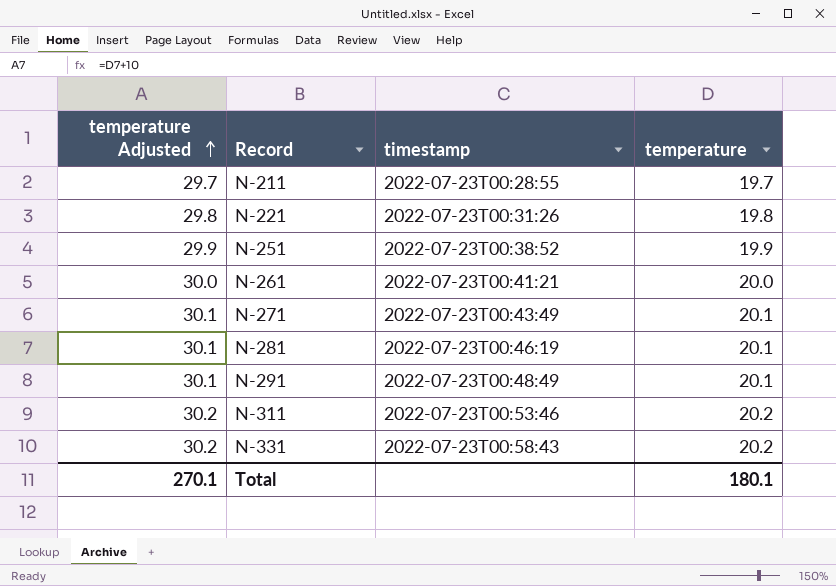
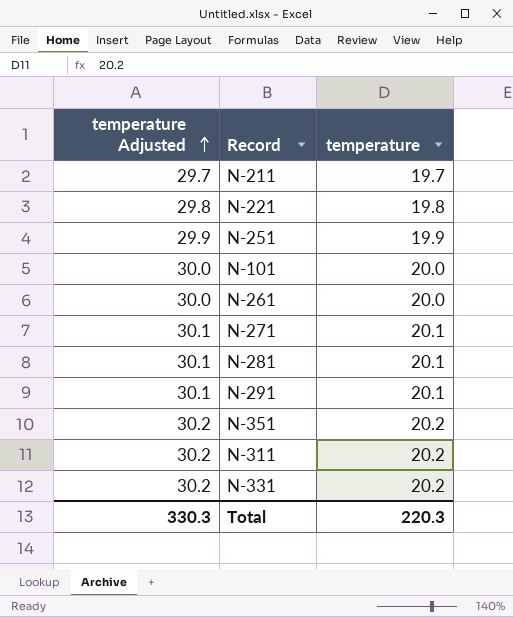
column timestamp | position: 3 -> none
row N-101: none -> 30.0 | 20.0
row N-351: none -> 30.2 | 20.2
Total | temperature Adjusted: 270.1 -> 330.3
Total | temperature: 180.1 -> 220.3

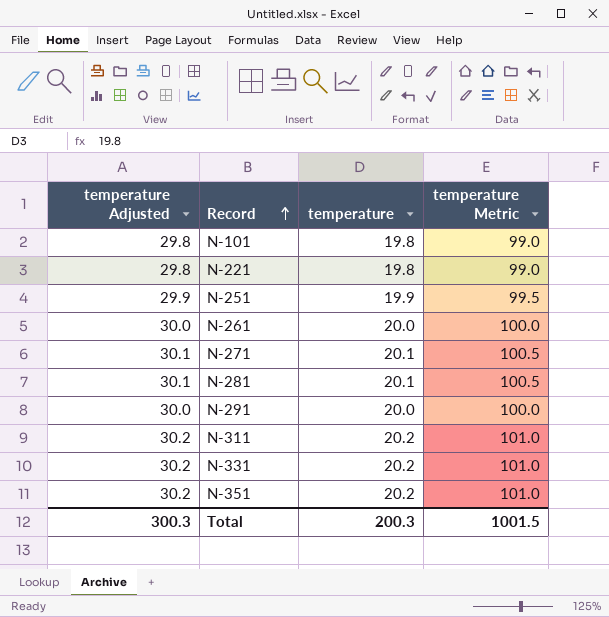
row order: temperature Adjusted ascending -> Record ascending
column temperature Metric | formula: none -> [temperature] * 5
row N-211: 29.7 | 19.7 -> none
N-101 | temperature Adjusted: 30.0 -> 29.8
N-101 | temperature: 20.0 -> 19.8
N-291 | temperature Adjusted: 30.1 -> 30.0
N-291 | temperature: 20.1 -> 20.0
Total | temperature Adjusted: 330.3 -> 300.3
Total | temperature: 220.3 -> 200.3

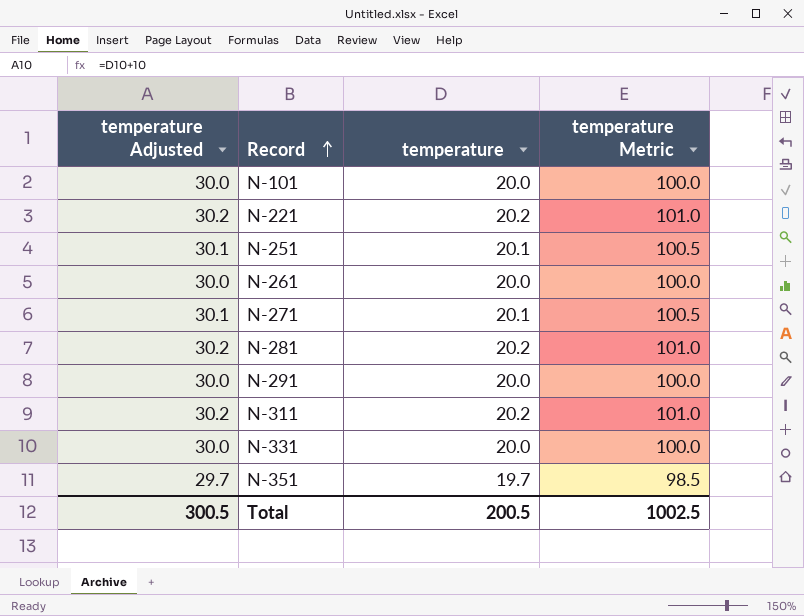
N-101 | temperature Adjusted: 29.8 -> 30.0
N-101 | temperature: 19.8 -> 20.0
N-101 | temperature Metric: 99.0 -> 100.0
N-221 | temperature Adjusted: 29.8 -> 30.2
N-221 | temperature: 19.8 -> 20.2
N-221 | temperature Metric: 99.0 -> 101.0
N-251 | temperature Adjusted: 29.9 -> 30.1
N-251 | temperature: 19.9 -> 20.1
N-251 | temperature Metric: 99.5 -> 100.5
N-281 | temperature Adjusted: 30.1 -> 30.2
N-281 | temperature: 20.1 -> 20.2
N-281 | temperature Metric: 100.5 -> 101.0
N-331 | temperature Adjusted: 30.2 -> 30.0
N-331 | temperature: 20.2 -> 20.0
N-331 | temperature Metric: 101.0 -> 100.0
N-351 | temperature Adjusted: 30.2 -> 29.7
N-351 | temperature: 20.2 -> 19.7
N-351 | temperature Metric: 101.0 -> 98.5
Total | temperature Adjusted: 300.3 -> 300.5
Total | temperature: 200.3 -> 200.5
Total | temperature Metric: 1001.5 -> 1002.5

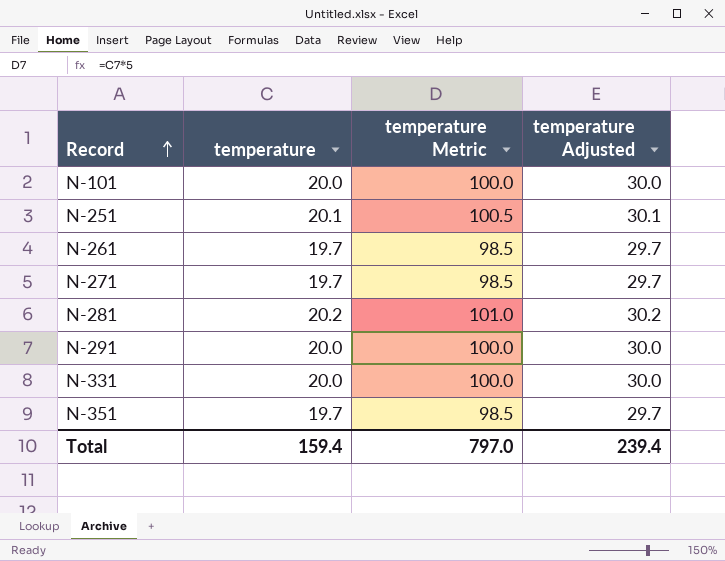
column temperature Adjusted | position: 1 -> 4
row N-221: 30.2 | 20.2 | 101.0 -> none
row N-311: 30.2 | 20.2 | 101.0 -> none
N-261 | temperature: 20.0 -> 19.7
N-261 | temperature Metric: 100.0 -> 98.5
N-261 | temperature Adjusted: 30.0 -> 29.7
N-271 | temperature: 20.1 -> 19.7
N-271 | temperature Metric: 100.5 -> 98.5
N-271 | temperature Adjusted: 30.1 -> 29.7
Total | temperature: 200.5 -> 159.4
Total | temperature Metric: 1002.5 -> 797.0
Total | temperature Adjusted: 300.5 -> 239.4

